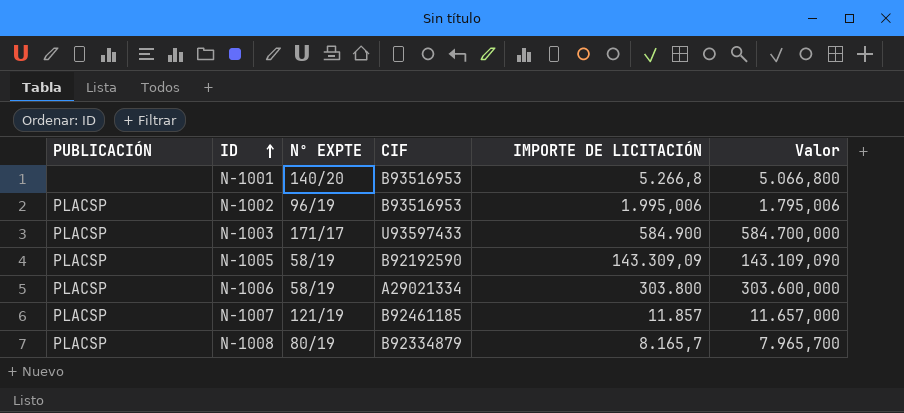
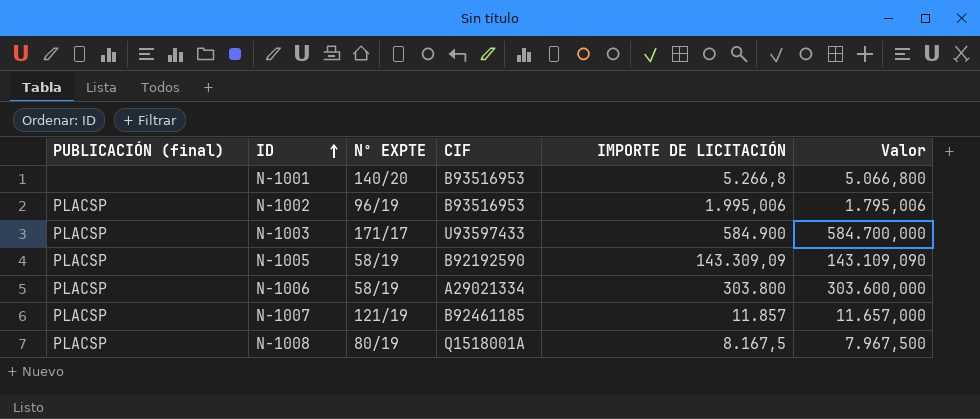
column name: PUBLICACIÓN -> PUBLICACIÓN (final)
N-1008 | CIF: B92334879 -> Q1518001A
N-1008 | IMPORTE DE LICITACIÓN: 8.165,7 -> 8.167,5
N-1008 | Valor: 7.965,700 -> 7.967,500

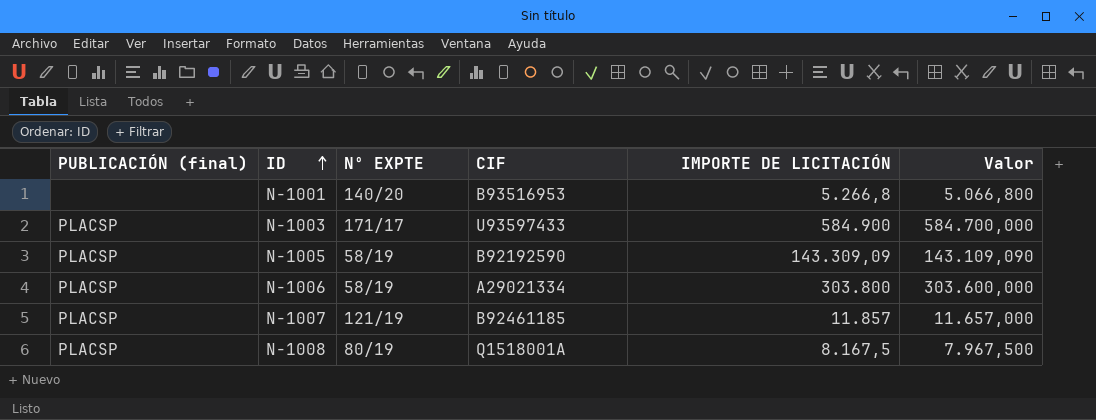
row N-1002: PLACSP | 96/19 | B93516953 | 1.995,006 | 1.795,006 -> none

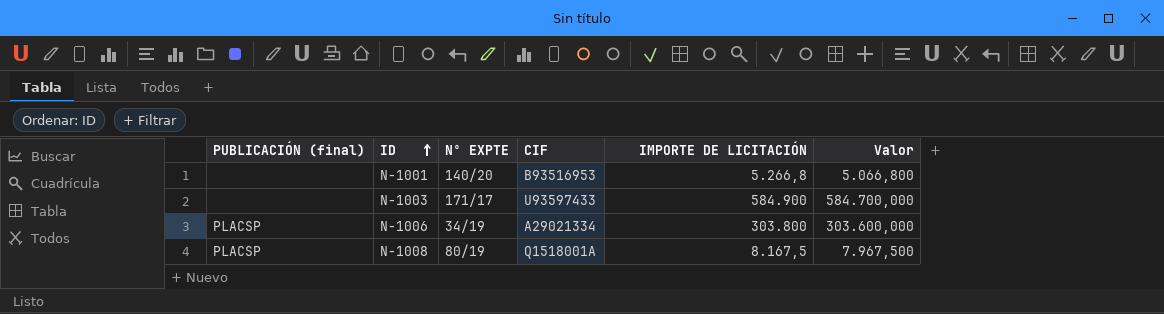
row N-1005: PLACSP | 58/19 | B92192590 | 143.309,09 | 143.109,090 -> none
row N-1007: PLACSP | 121/19 | B92461185 | 11.857 | 11.657,000 -> none
N-1003 | PUBLICACIÓN (final): PLACSP -> none
N-1006 | Nº EXPTE: 58/19 -> 34/19

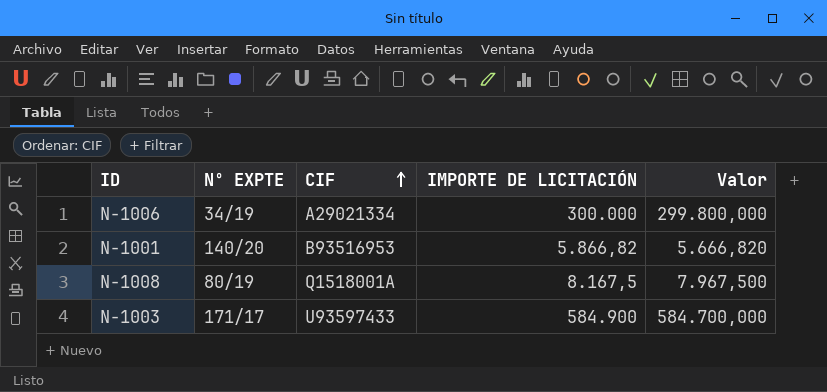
row order: ID ascending -> CIF ascending
column PUBLICACIÓN (final) | position: 1 -> none
N-1006 | IMPORTE DE LICITACIÓN: 303.800 -> 300.000
N-1006 | Valor: 303.600,000 -> 299.800,000
N-1001 | IMPORTE DE LICITACIÓN: 5.266,8 -> 5.866,82
N-1001 | Valor: 5.066,800 -> 5.666,820

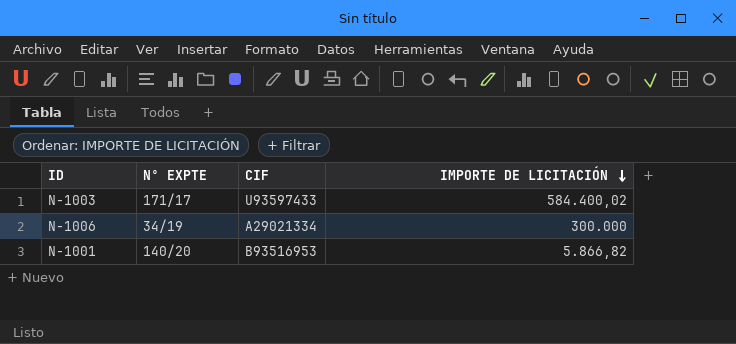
row order: CIF ascending -> IMPORTE DE LICITACIÓN descending
column Valor | formula: [IMPORTE DE LICITACIÓN] - 200 -> none
row N-1008: 80/19 | Q1518001A | 8.167,5 | 7.967,500 -> none
N-1003 | IMPORTE DE LICITACIÓN: 584.900 -> 584.400,02

